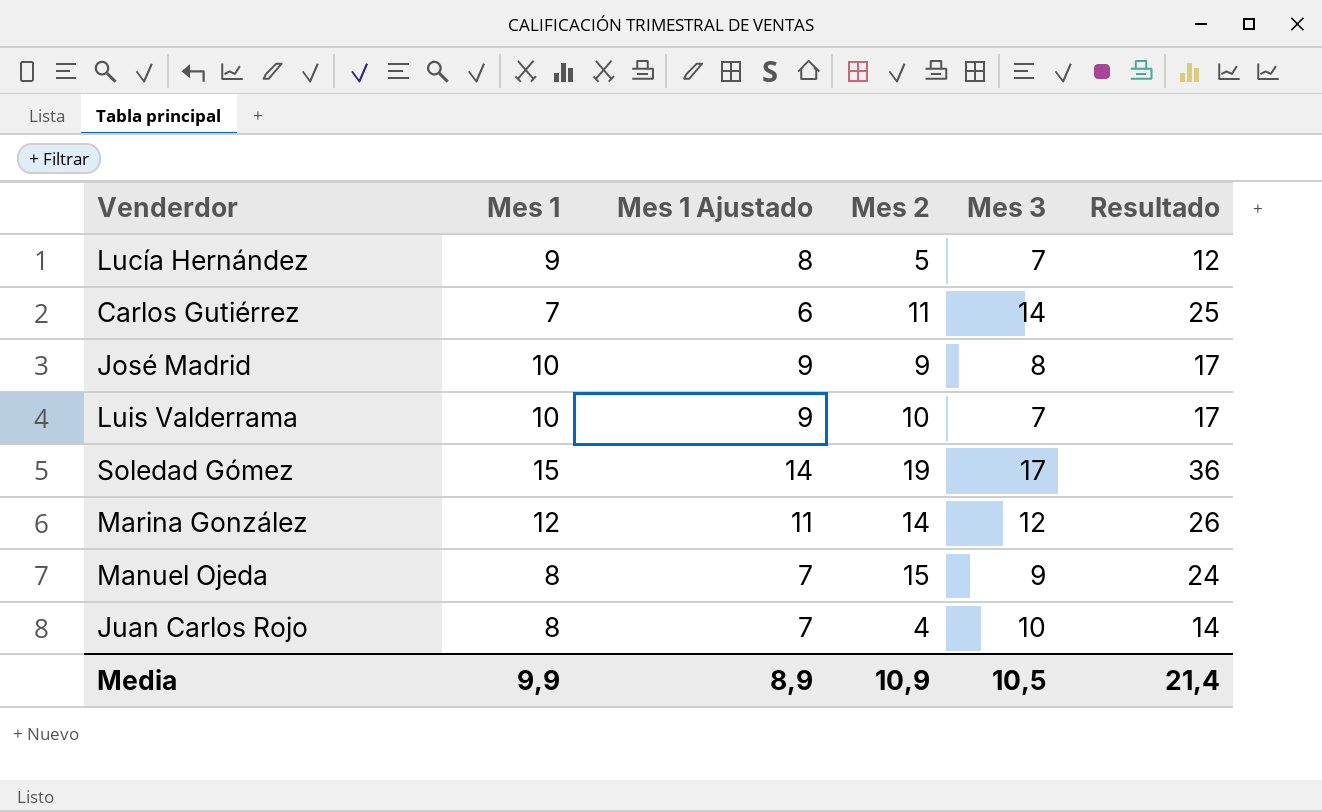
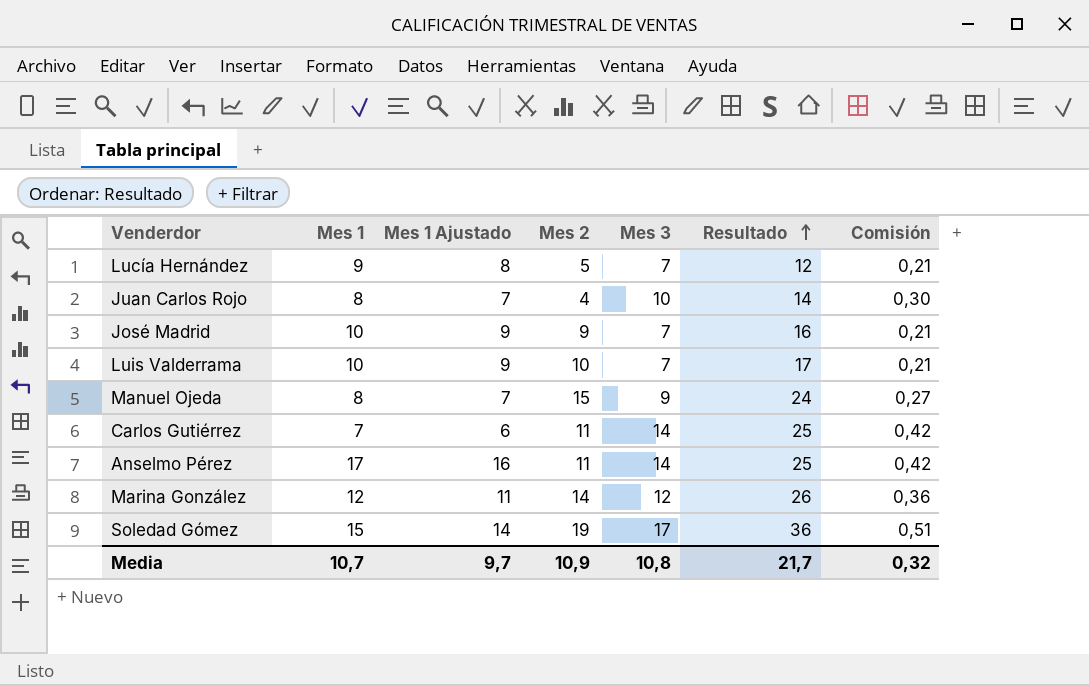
row order: none -> Resultado ascending
column Comisión | formula: none -> [Mes 3] * 0,03
José Madrid | Mes 3: 8 -> 7
José Madrid | Resultado: 17 -> 16
row Anselmo Pérez: none -> 17 | 16 | 11 | 14 | 25 | 0,42
Media | Mes 1: 9,9 -> 10,7
Media | Mes 1 Ajustado: 8,9 -> 9,7
Media | Mes 3: 10,5 -> 10,8
Media | Resultado: 21,4 -> 21,7

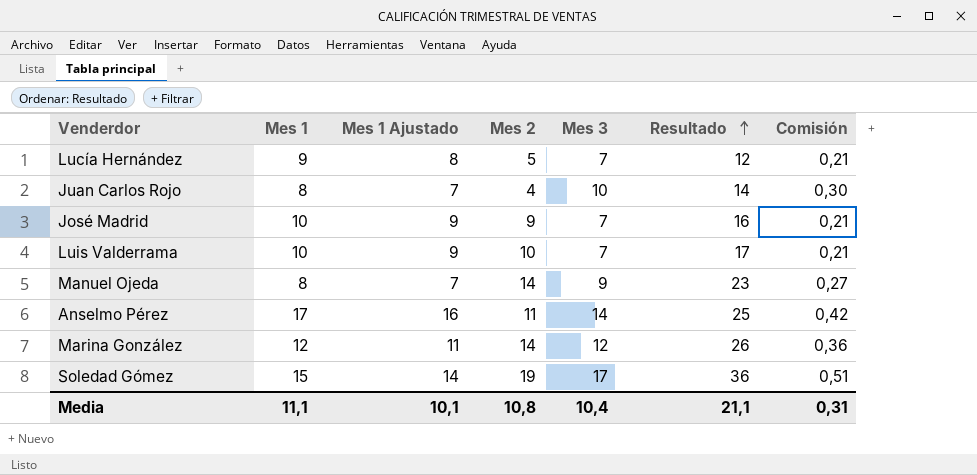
row Carlos Gutiérrez: 7 | 6 | 11 | 14 | 25 | 0,42 -> none
Manuel Ojeda | Mes 2: 15 -> 14
Manuel Ojeda | Resultado: 24 -> 23
Media | Mes 1: 10,7 -> 11,1
Media | Mes 1 Ajustado: 9,7 -> 10,1
Media | Mes 2: 10,9 -> 10,8
Media | Mes 3: 10,8 -> 10,4
Media | Resultado: 21,7 -> 21,1
Media | Comisión: 0,32 -> 0,31

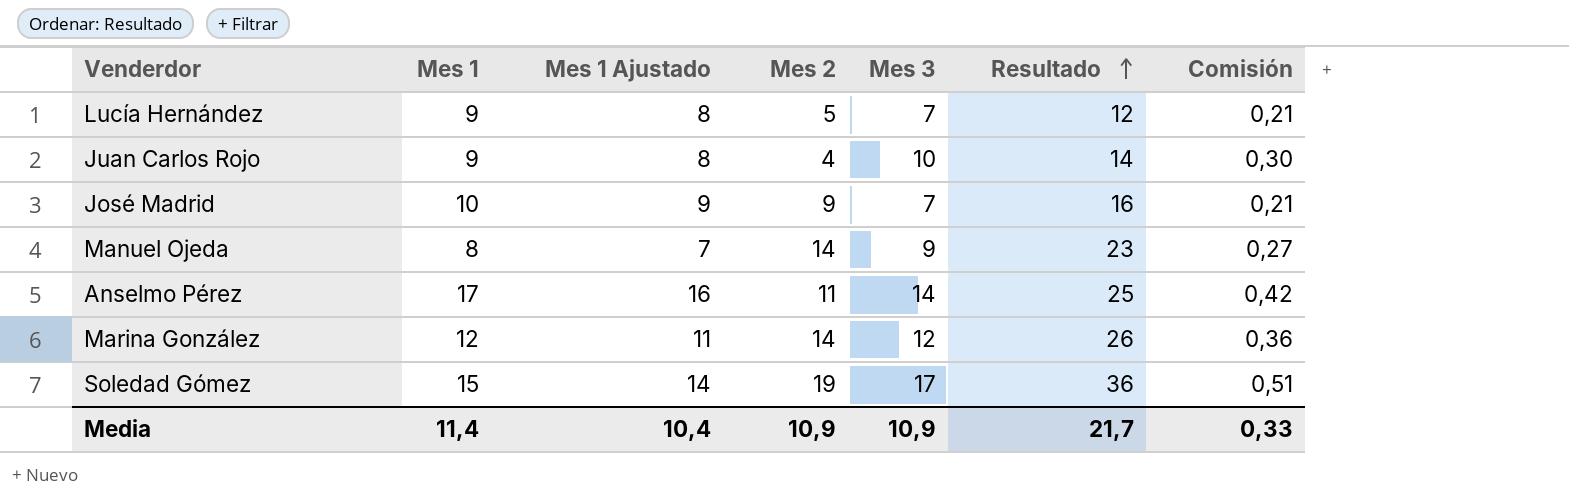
row Luis Valderrama: 10 | 9 | 10 | 7 | 17 | 0,21 -> none
Juan Carlos Rojo | Mes 1: 8 -> 9
Juan Carlos Rojo | Mes 1 Ajustado: 7 -> 8
Media | Mes 1: 11,1 -> 11,4
Media | Mes 1 Ajustado: 10,1 -> 10,4
Media | Mes 2: 10,8 -> 10,9
Media | Mes 3: 10,4 -> 10,9
Media | Resultado: 21,1 -> 21,7
Media | Comisión: 0,31 -> 0,33

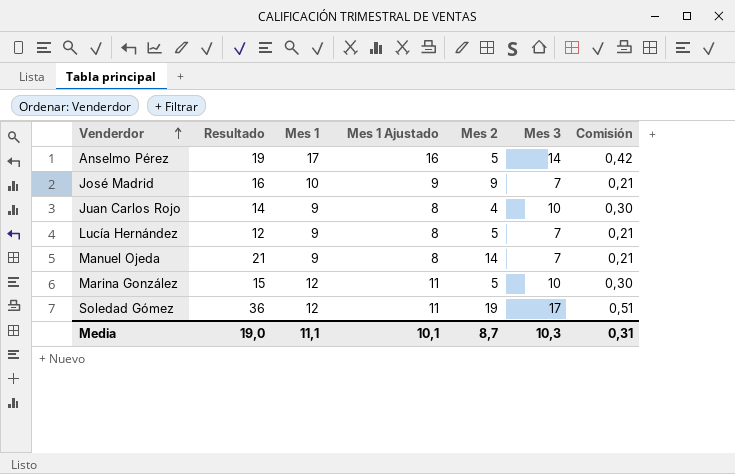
row order: Resultado ascending -> Venderdor ascending
column Resultado | position: 6 -> 2
Anselmo Pérez | Resultado: 25 -> 19
Anselmo Pérez | Mes 2: 11 -> 5
Manuel Ojeda | Resultado: 23 -> 21
Manuel Ojeda | Mes 1: 8 -> 9
Manuel Ojeda | Mes 1 Ajustado: 7 -> 8
Manuel Ojeda | Mes 3: 9 -> 7
Manuel Ojeda | Comisión: 0,27 -> 0,21
Marina González | Resultado: 26 -> 15
Marina González | Mes 2: 14 -> 5
Marina González | Mes 3: 12 -> 10
Marina González | Comisión: 0,36 -> 0,30
Soledad Gómez | Mes 1: 15 -> 12
Soledad Gómez | Mes 1 Ajustado: 14 -> 11
Media | Resultado: 21,7 -> 19,0
Media | Mes 1: 11,4 -> 11,1
Media | Mes 1 Ajustado: 10,4 -> 10,1
Media | Mes 2: 10,9 -> 8,7
Media | Mes 3: 10,9 -> 10,3
Media | Comisión: 0,33 -> 0,31

